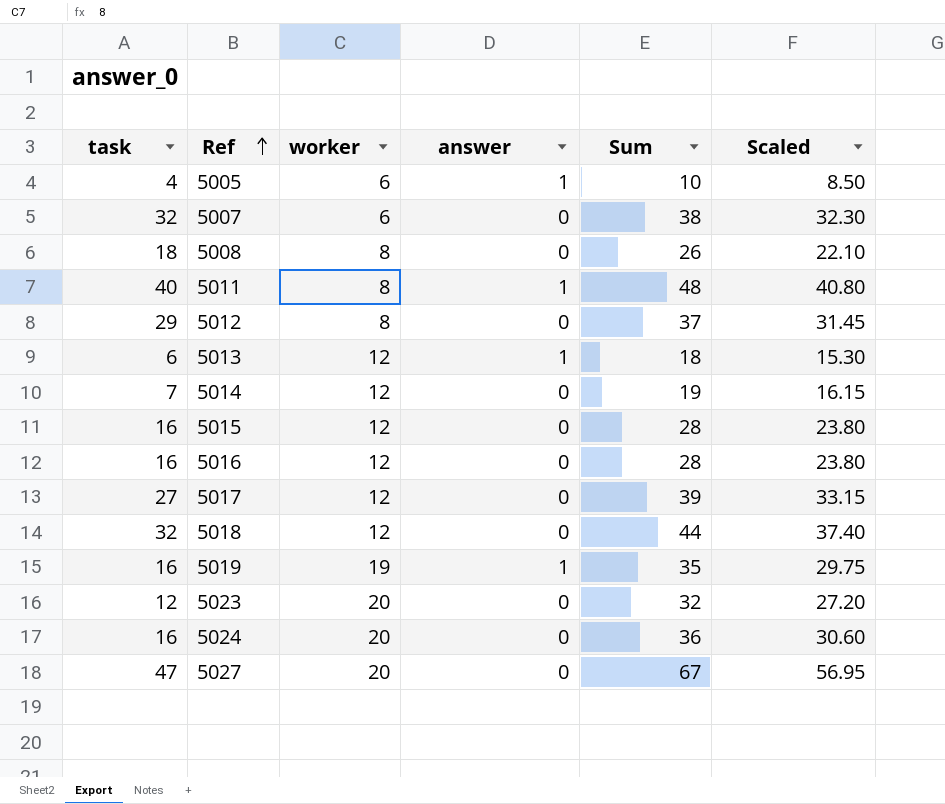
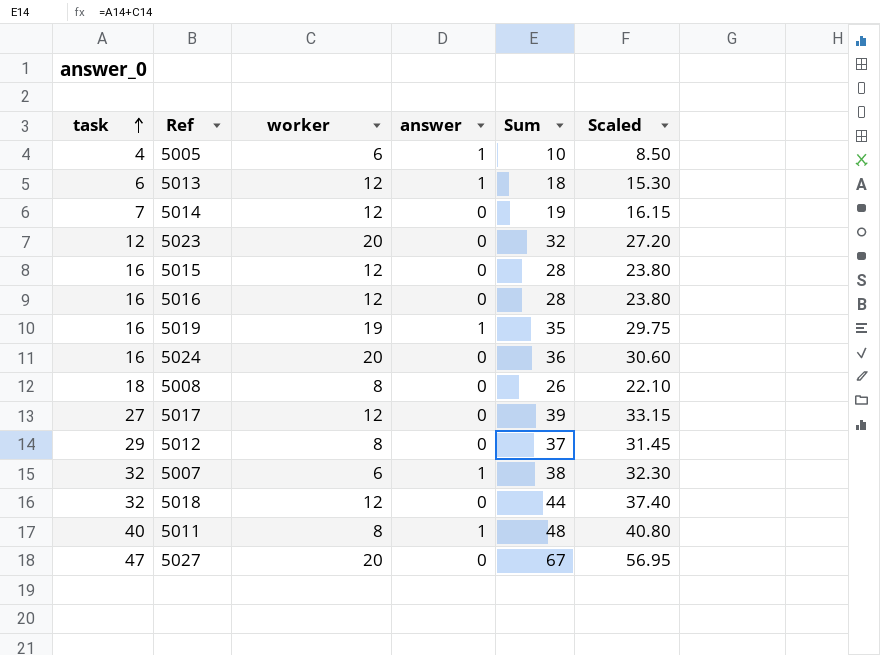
row order: Ref ascending -> task ascending
5007 | answer: 0 -> 1

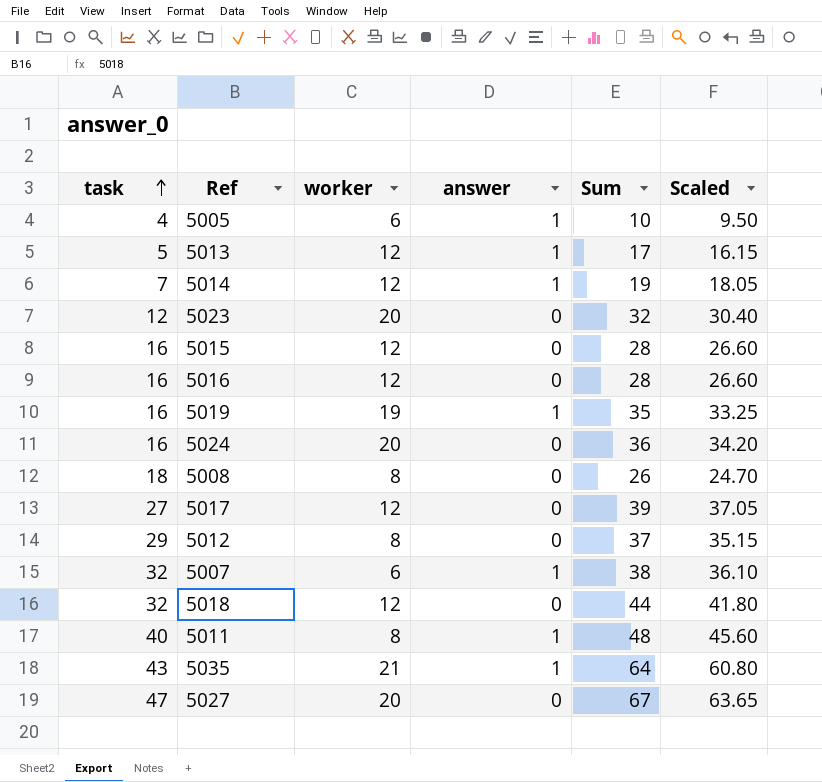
column Scaled | formula: [Sum] * 0.85 -> [Sum] * 0.95
5013 | task: 6 -> 5
5013 | Sum: 18 -> 17
5014 | answer: 0 -> 1
row 5035: none -> 43 | 21 | 1 | 64 | 60.80

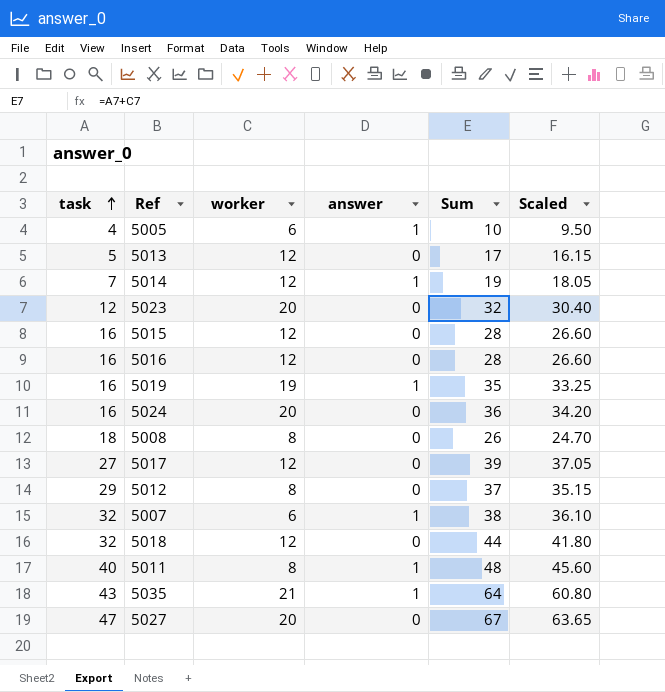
5013 | answer: 1 -> 0

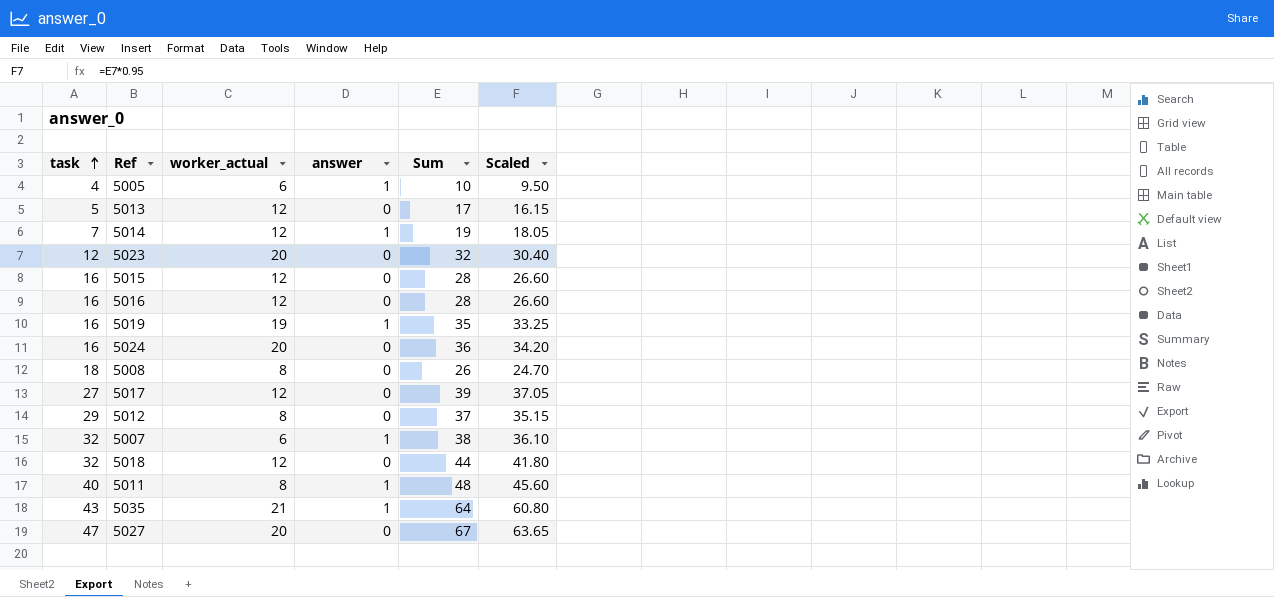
column name: worker -> worker_actual

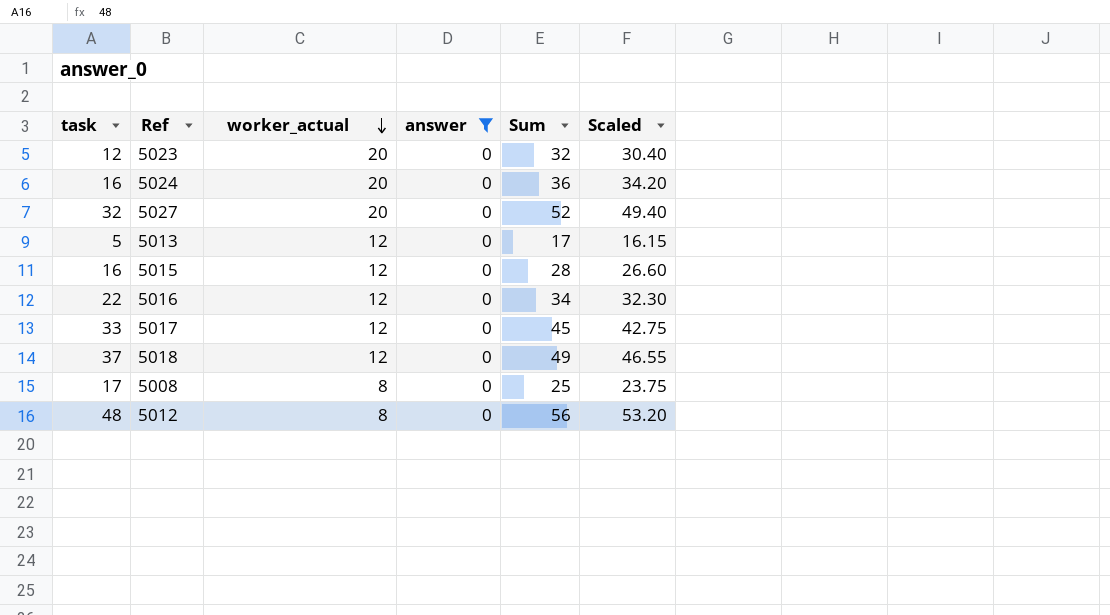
filter: none -> answer = 0
row order: task ascending -> worker_actual descending
5027 | task: 47 -> 32
5027 | Sum: 67 -> 52
5027 | Scaled: 63.65 -> 49.40
5016 | task: 16 -> 22
5016 | Sum: 28 -> 34
5016 | Scaled: 26.60 -> 32.30
5017 | task: 27 -> 33
5017 | Sum: 39 -> 45
5017 | Scaled: 37.05 -> 42.75
5018 | task: 32 -> 37
5018 | Sum: 44 -> 49
5018 | Scaled: 41.80 -> 46.55
5008 | task: 18 -> 17
5008 | Sum: 26 -> 25
5008 | Scaled: 24.70 -> 23.75
5012 | task: 29 -> 48
5012 | Sum: 37 -> 56
5012 | Scaled: 35.15 -> 53.20

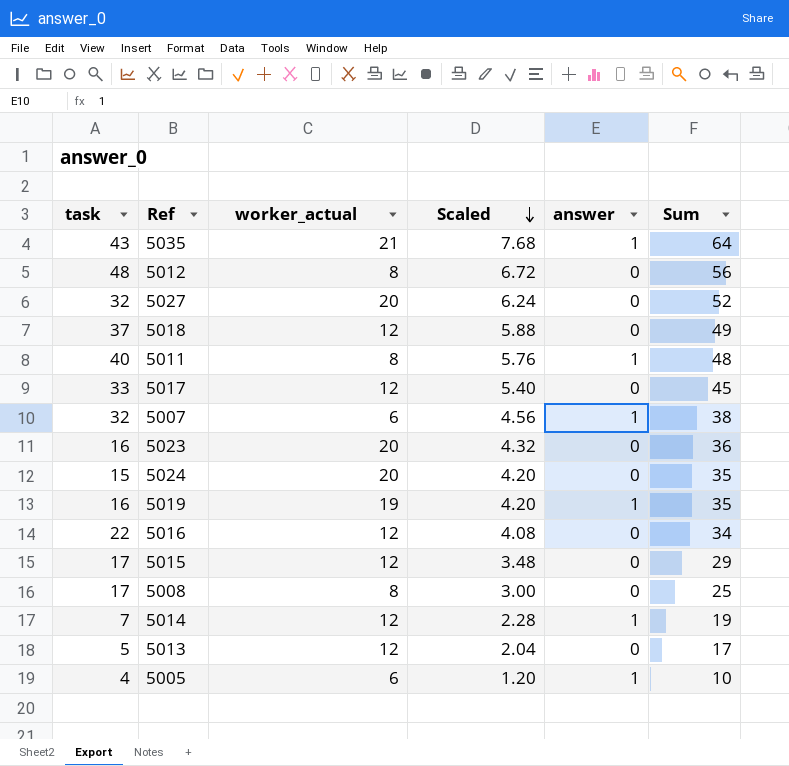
filter: answer = 0 -> none
row order: worker_actual descending -> Scaled descending
column Scaled | formula: [Sum] * 0.95 -> [Sum] * 0.12
column Scaled | position: 6 -> 4
5023 | task: 12 -> 16
5023 | Sum: 32 -> 36
5024 | task: 16 -> 15
5024 | Sum: 36 -> 35
5015 | task: 16 -> 17
5015 | Sum: 28 -> 29

